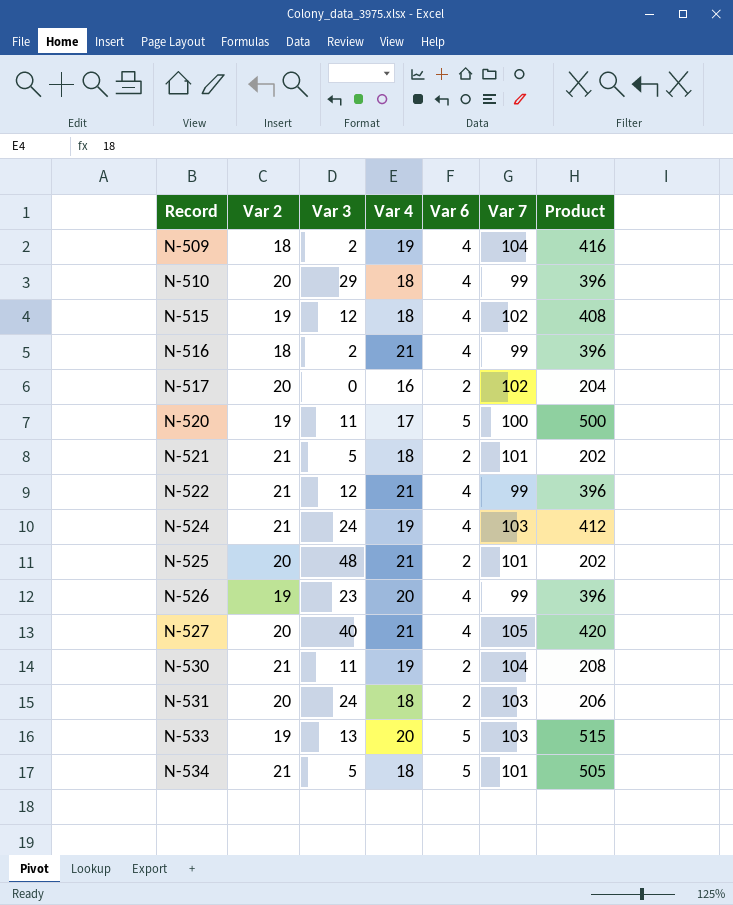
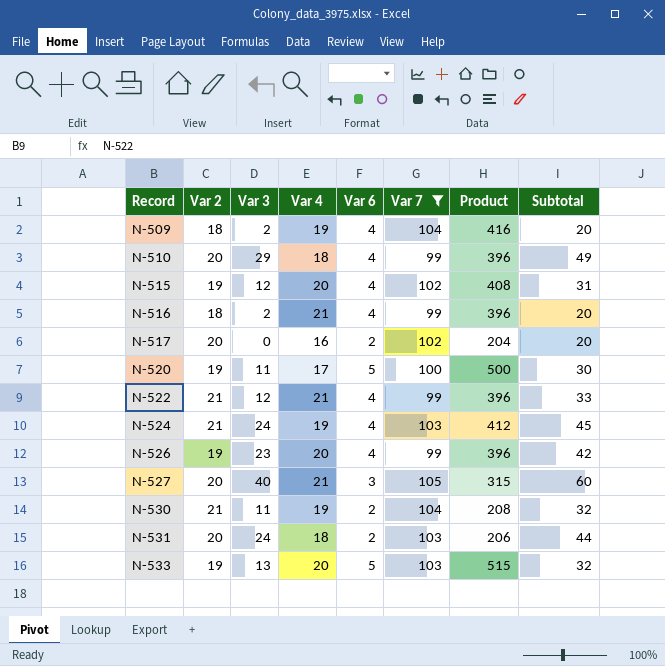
filter: none -> Var 7 != 101
column Subtotal | formula: none -> [Var 2] + [Var 3]
N-515 | Var 4: 18 -> 20
N-527 | Var 6: 4 -> 3
N-527 | Product: 420 -> 315

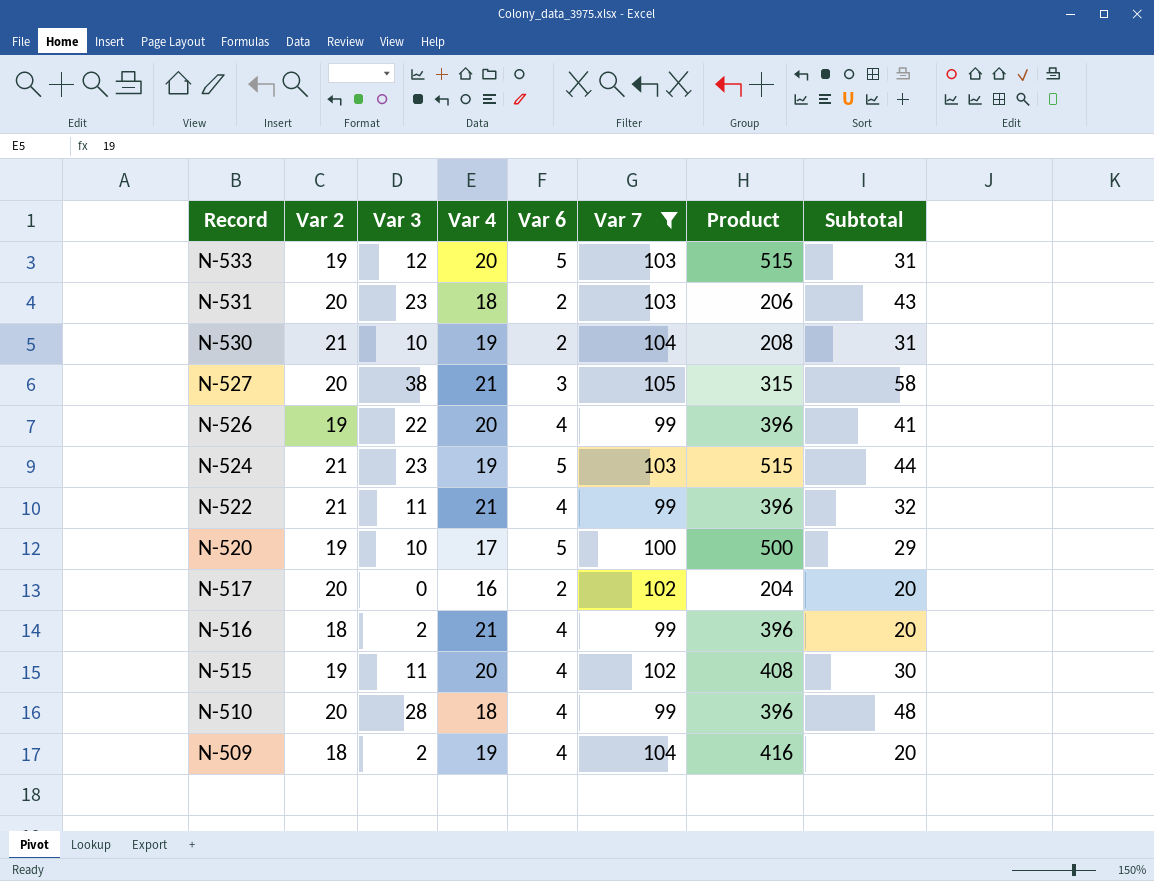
row order: Record ascending -> Record descending
N-533 | Var 3: 13 -> 12
N-533 | Subtotal: 32 -> 31
N-531 | Var 3: 24 -> 23
N-531 | Subtotal: 44 -> 43
N-530 | Var 3: 11 -> 10
N-530 | Subtotal: 32 -> 31
N-527 | Var 3: 40 -> 38
N-527 | Subtotal: 60 -> 58
N-526 | Var 3: 23 -> 22
N-526 | Subtotal: 42 -> 41
N-524 | Var 3: 24 -> 23
N-524 | Var 6: 4 -> 5
N-524 | Product: 412 -> 515
N-524 | Subtotal: 45 -> 44
N-522 | Var 3: 12 -> 11
N-522 | Subtotal: 33 -> 32
N-520 | Var 3: 11 -> 10
N-520 | Subtotal: 30 -> 29
N-515 | Var 3: 12 -> 11
N-515 | Subtotal: 31 -> 30
N-510 | Var 3: 29 -> 28
N-510 | Subtotal: 49 -> 48

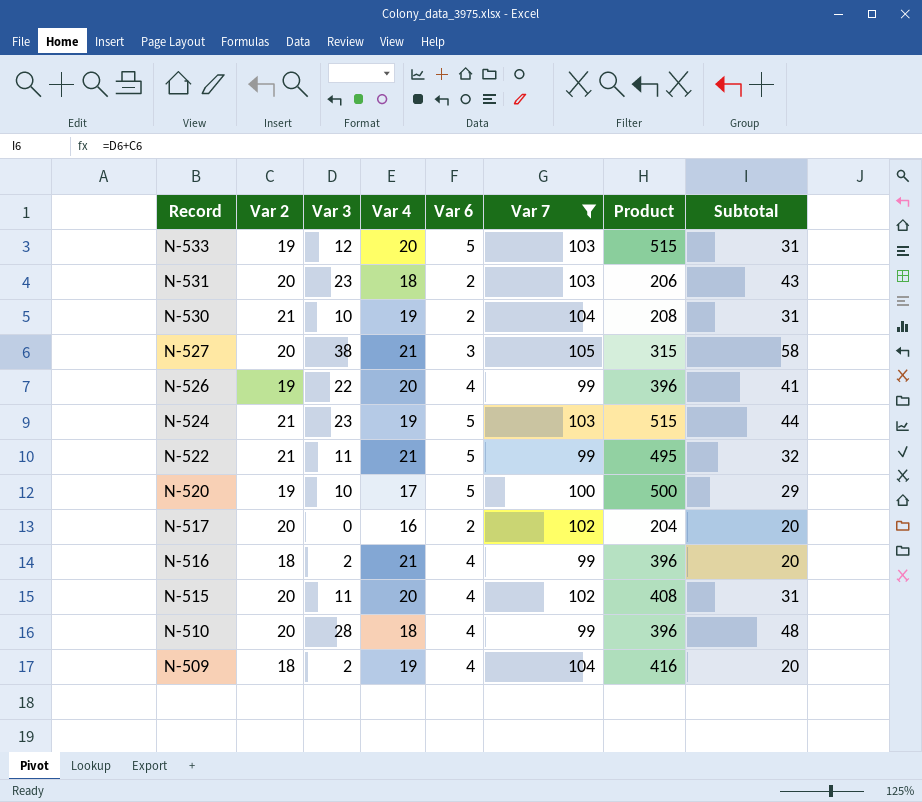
N-522 | Var 6: 4 -> 5
N-522 | Product: 396 -> 495
N-515 | Var 2: 19 -> 20
N-515 | Subtotal: 30 -> 31

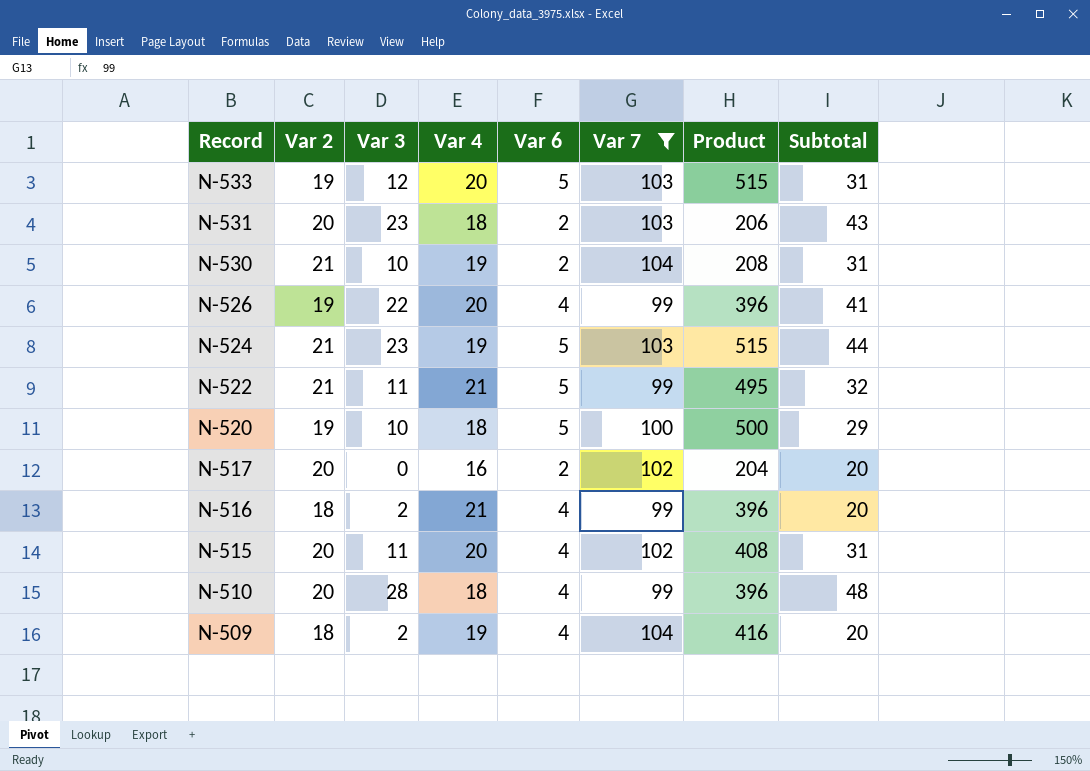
row N-527: 20 | 38 | 21 | 3 | 105 | 315 | 58 -> none
N-520 | Var 4: 17 -> 18

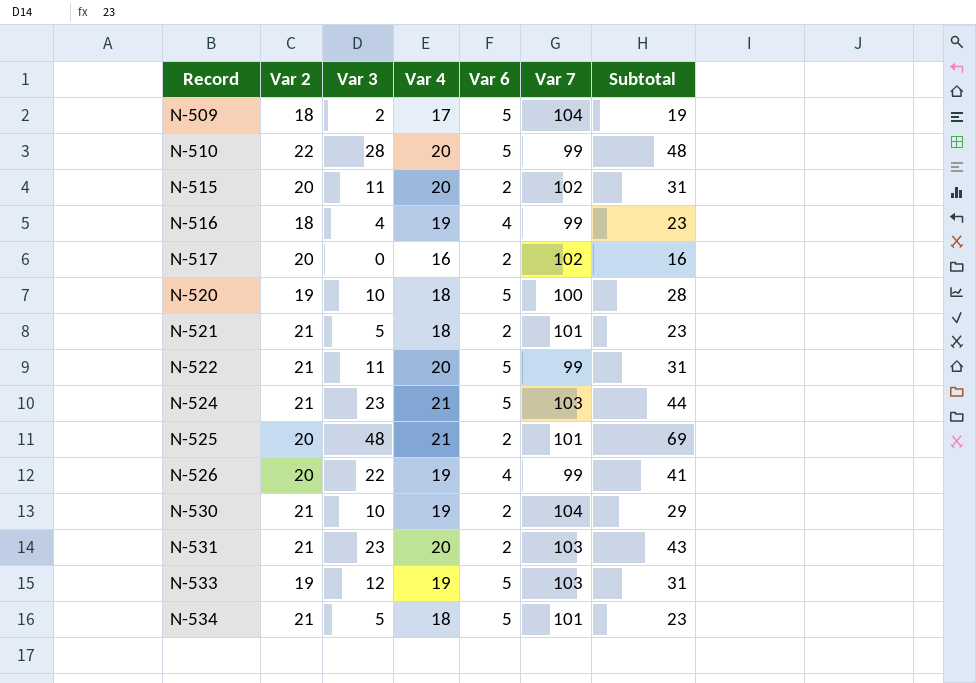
filter: Var 7 != 101 -> none
row order: Record descending -> Record ascending
column Product | formula: [Var 6] * [Var 7] -> none
column Subtotal | formula: [Var 2] + [Var 3] -> [Var 3] + [Var 4]
N-509 | Var 4: 19 -> 17
N-509 | Var 6: 4 -> 5
N-510 | Var 2: 20 -> 22
N-510 | Var 4: 18 -> 20
N-510 | Var 6: 4 -> 5
N-515 | Var 6: 4 -> 2
N-516 | Var 3: 2 -> 4
N-516 | Var 4: 21 -> 19
N-522 | Var 4: 21 -> 20
N-524 | Var 4: 19 -> 21
N-526 | Var 2: 19 -> 20
N-526 | Var 4: 20 -> 19
N-531 | Var 2: 20 -> 21
N-531 | Var 4: 18 -> 20
N-533 | Var 4: 20 -> 19

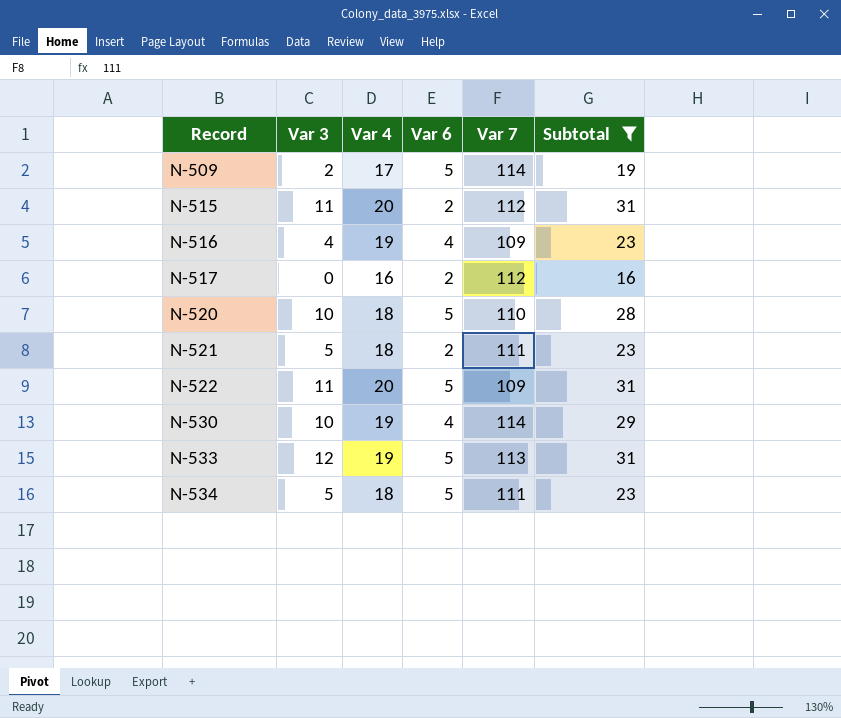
filter: none -> Subtotal <= 31
column Var 2 | position: 2 -> none
N-509 | Var 7: 104 -> 114
N-515 | Var 7: 102 -> 112
N-516 | Var 7: 99 -> 109
N-517 | Var 7: 102 -> 112
N-520 | Var 7: 100 -> 110
N-521 | Var 7: 101 -> 111
N-522 | Var 7: 99 -> 109
N-530 | Var 6: 2 -> 4
N-530 | Var 7: 104 -> 114
N-533 | Var 7: 103 -> 113
N-534 | Var 7: 101 -> 111

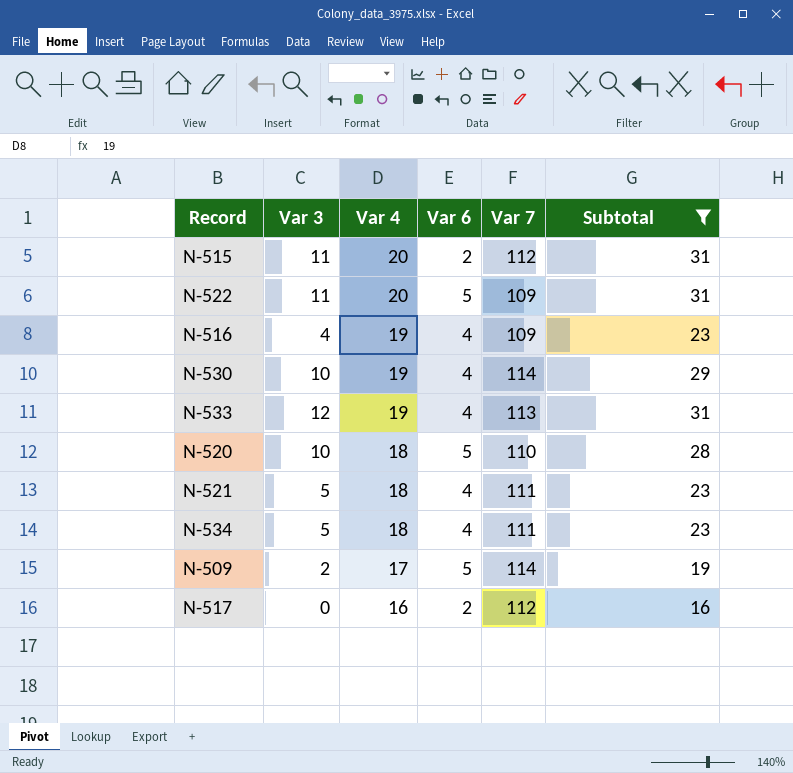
row order: Record ascending -> Var 4 descending
N-533 | Var 6: 5 -> 4
N-521 | Var 6: 2 -> 4
N-534 | Var 6: 5 -> 4

